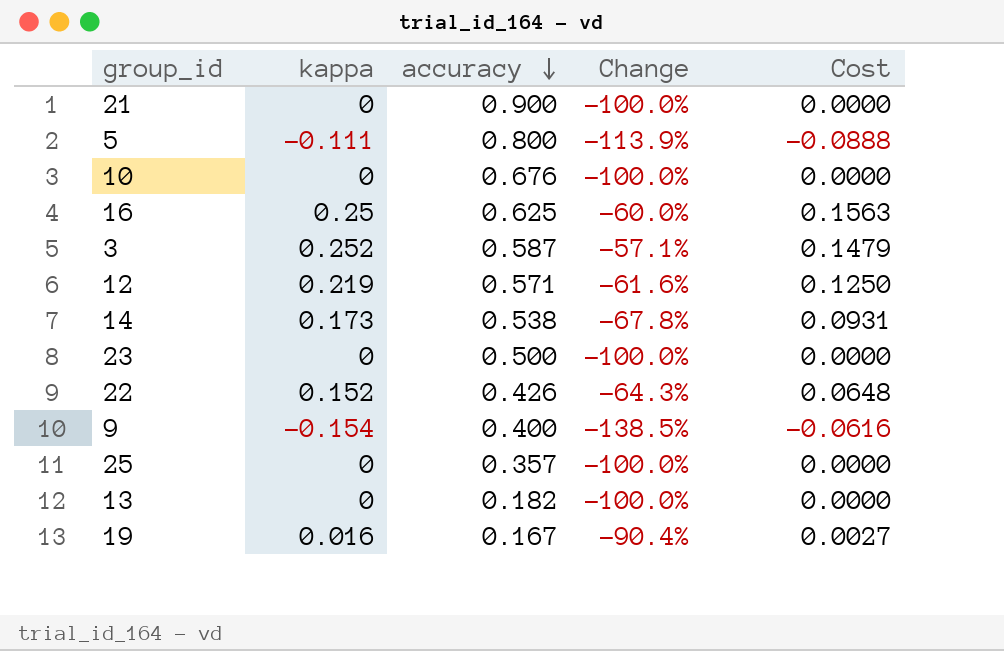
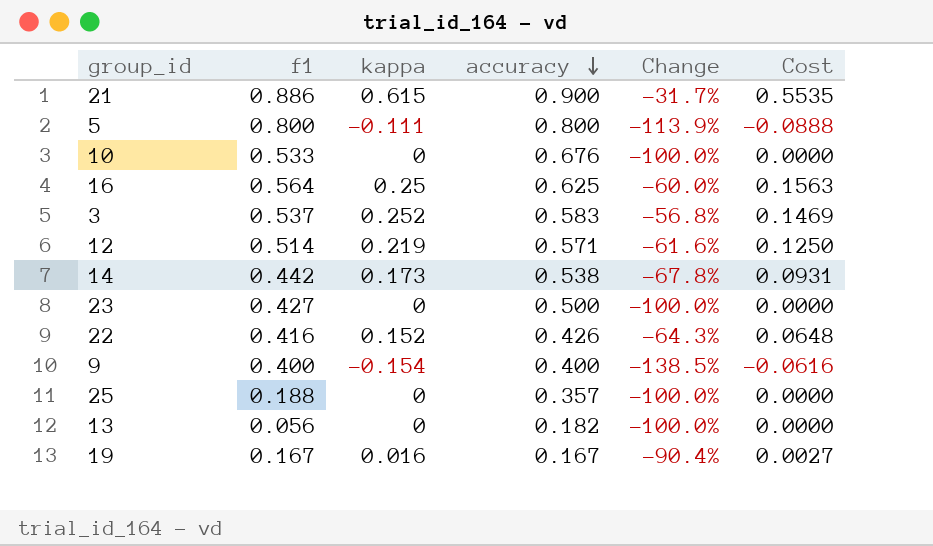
column f1 | position: none -> 2
21 | kappa: 0 -> 0.615
21 | Change: -100.0% -> -31.7%
21 | Cost: 0.0000 -> 0.5535
3 | accuracy: 0.587 -> 0.583
3 | Change: -57.1% -> -56.8%
3 | Cost: 0.1479 -> 0.1469

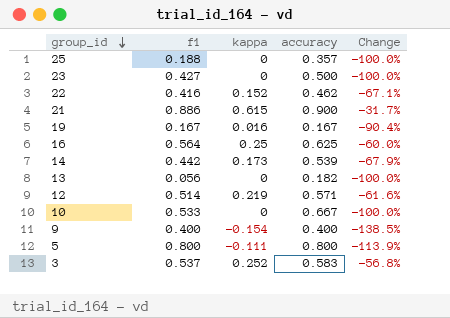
row order: accuracy descending -> group_id descending
column Cost | formula: [kappa] * [accuracy] -> none
22 | accuracy: 0.426 -> 0.462
22 | Change: -64.3% -> -67.1%
14 | accuracy: 0.538 -> 0.539
14 | Change: -67.8% -> -67.9%
10 | accuracy: 0.676 -> 0.667

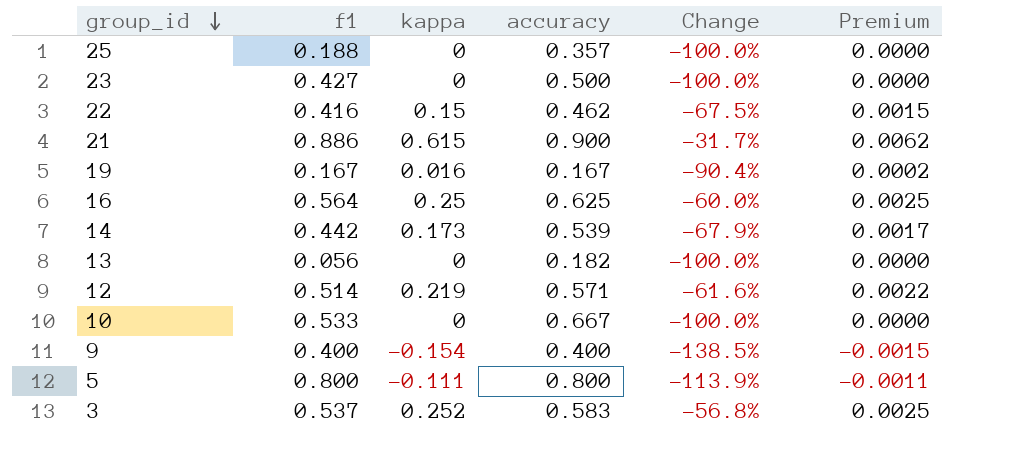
column Premium | formula: none -> [kappa] * 0.01
22 | kappa: 0.152 -> 0.15
22 | Change: -67.1% -> -67.5%

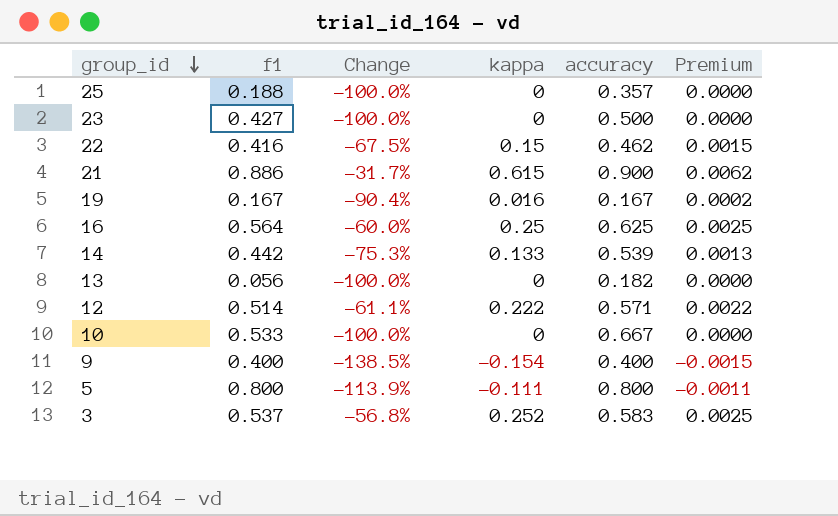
column Change | position: 5 -> 3
14 | Change: -67.9% -> -75.3%
14 | kappa: 0.173 -> 0.133
14 | Premium: 0.0017 -> 0.0013
12 | Change: -61.6% -> -61.1%
12 | kappa: 0.219 -> 0.222

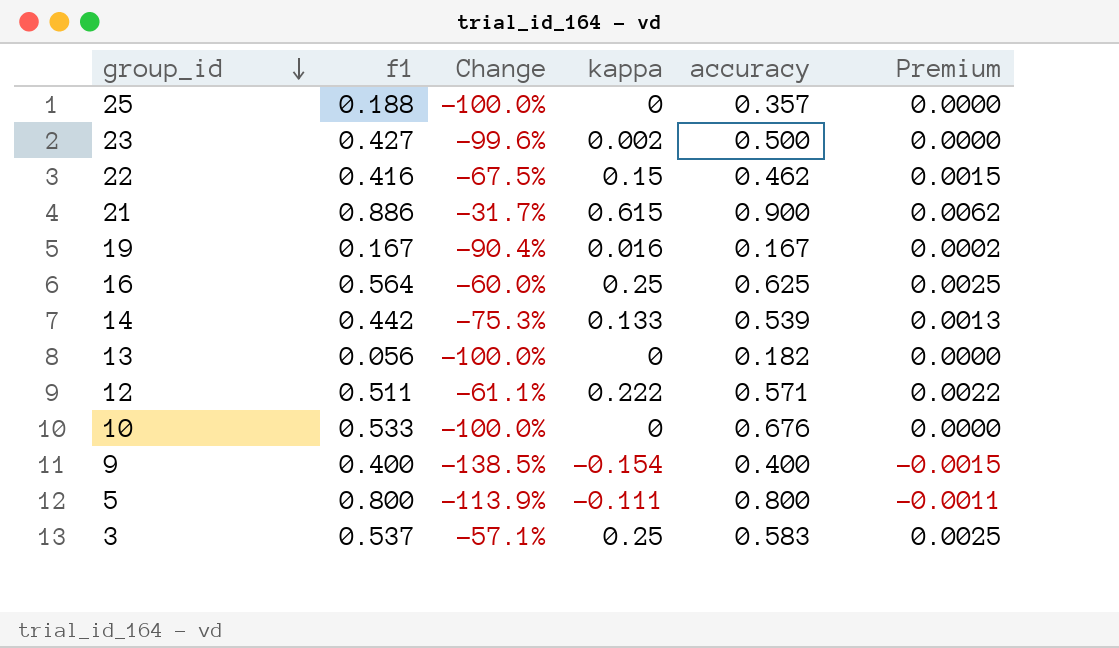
23 | Change: -100.0% -> -99.6%
23 | kappa: 0 -> 0.002
12 | f1: 0.514 -> 0.511
10 | accuracy: 0.667 -> 0.676
3 | Change: -56.8% -> -57.1%
3 | kappa: 0.252 -> 0.25

